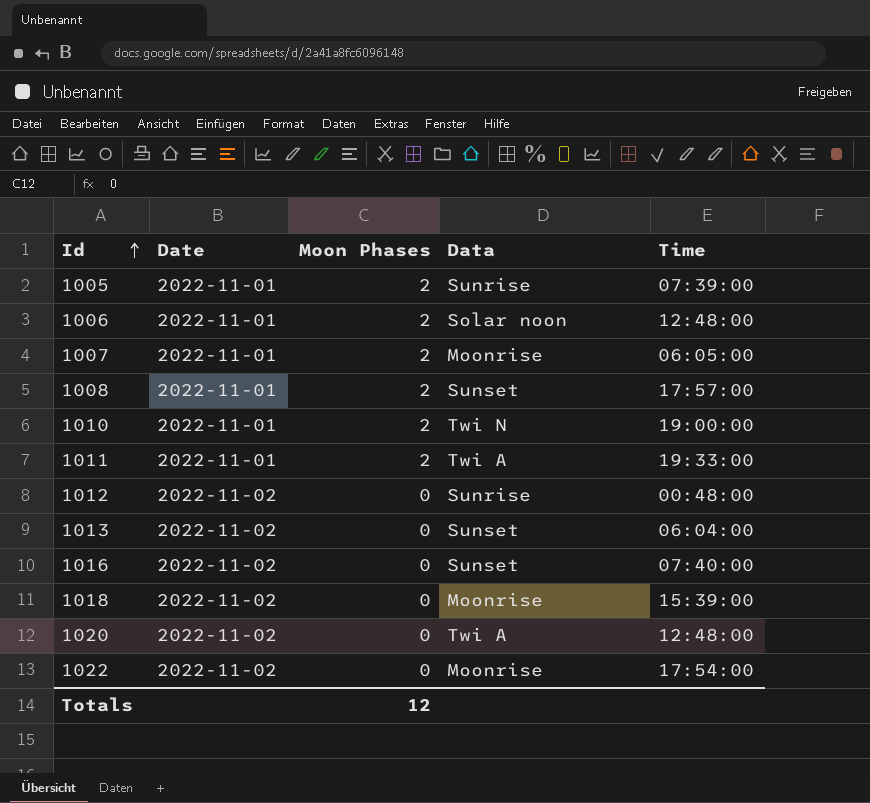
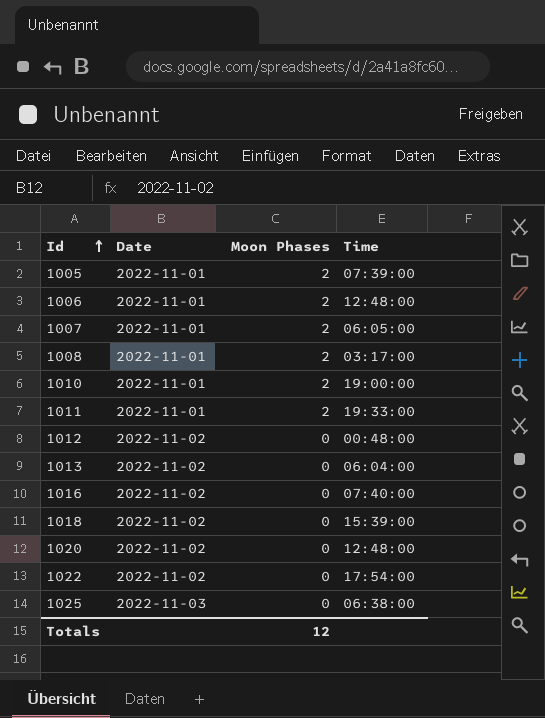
column Data | position: 4 -> none
1008 | Time: 17:57:00 -> 03:17:00
row 1025: none -> 2022-11-03 | 0 | 06:38:00

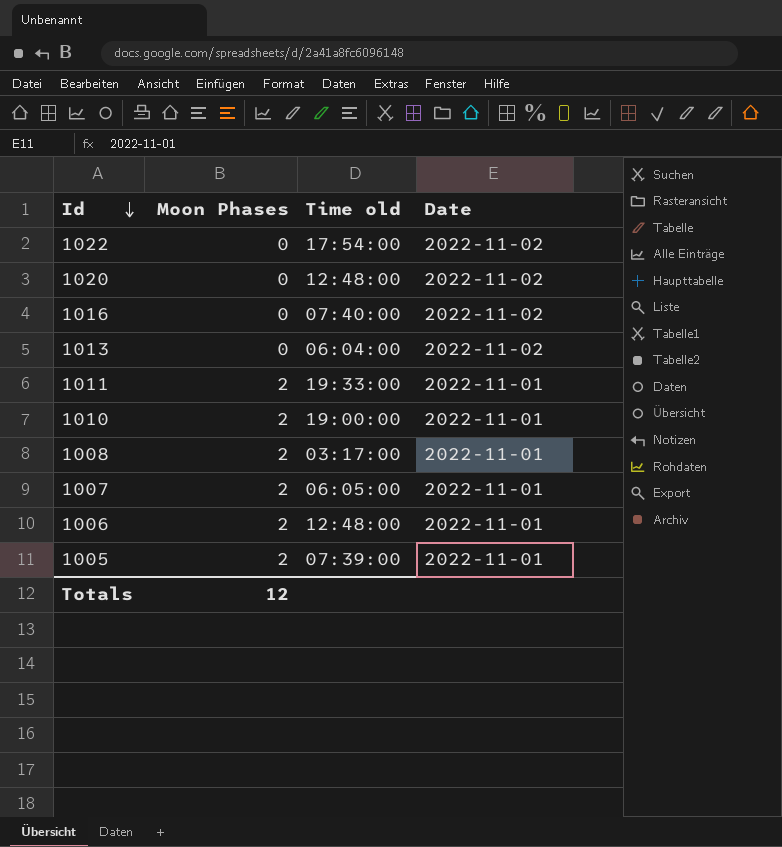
row order: Id ascending -> Id descending
column name: Time -> Time old
column Date | position: 2 -> 4
row 1012: 2022-11-02 | 0 | 00:48:00 -> none
row 1018: 2022-11-02 | 0 | 15:39:00 -> none
row 1025: 2022-11-03 | 0 | 06:38:00 -> none

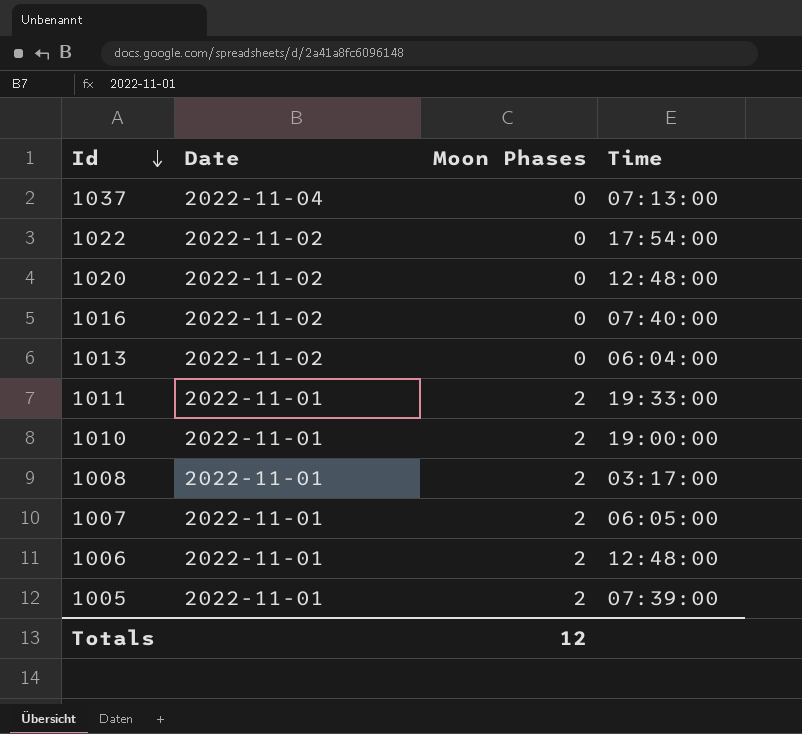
column Date | position: 4 -> 2
column name: Time old -> Time
row 1037: none -> 2022-11-04 | 0 | 07:13:00

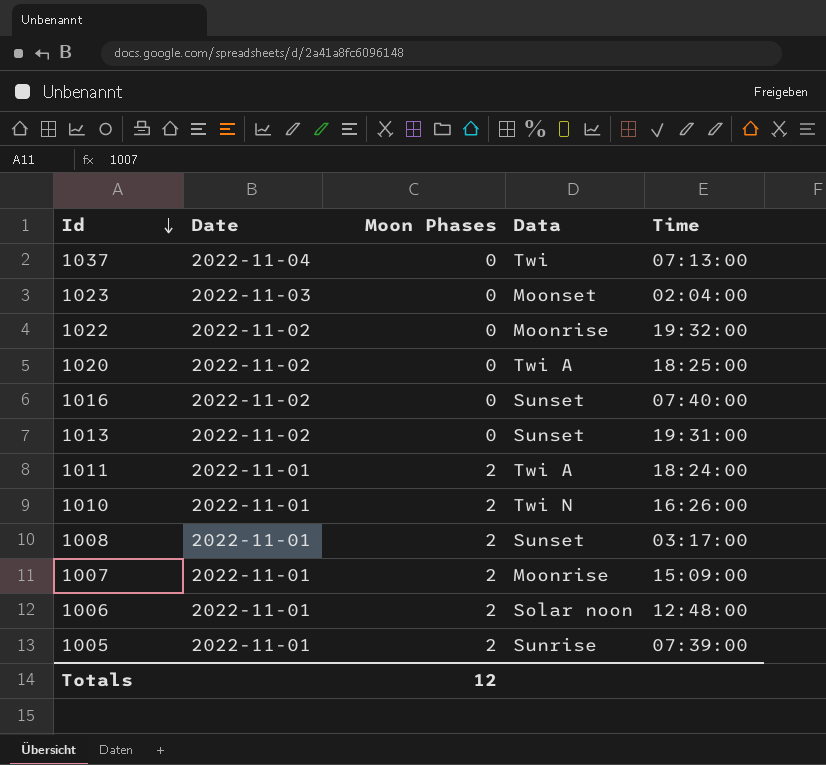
column Data | position: none -> 4
row 1023: none -> 2022-11-03 | 0 | Moonset | 02:04:00
1022 | Time: 17:54:00 -> 19:32:00
1020 | Time: 12:48:00 -> 18:25:00
1013 | Time: 06:04:00 -> 19:31:00
1011 | Time: 19:33:00 -> 18:24:00
1010 | Time: 19:00:00 -> 16:26:00
1007 | Time: 06:05:00 -> 15:09:00

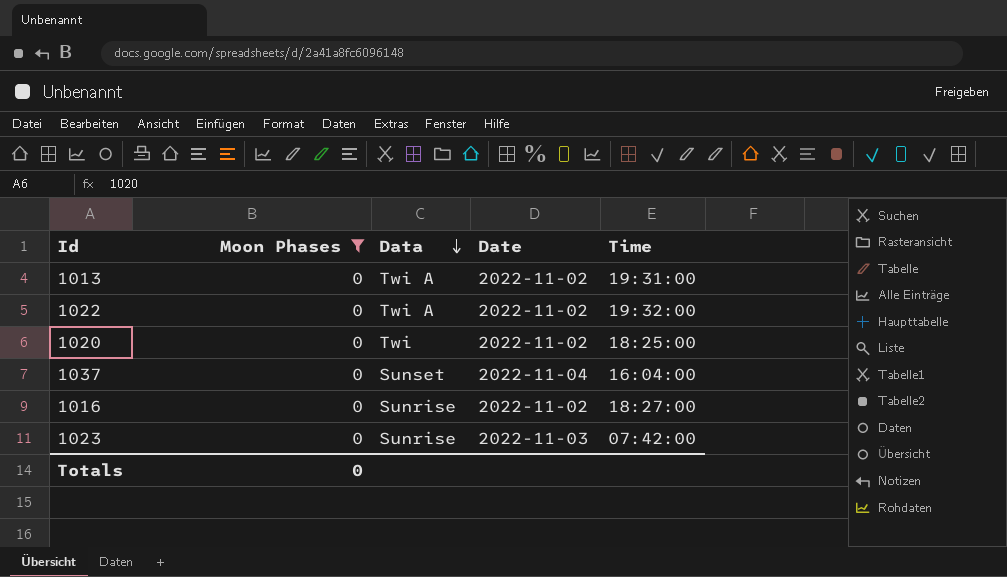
filter: none -> Moon Phases = 0
row order: Id descending -> Data descending
column Date | position: 2 -> 4
1013 | Data: Sunset -> Twi A
1022 | Data: Moonrise -> Twi A
1020 | Data: Twi A -> Twi
1037 | Data: Twi -> Sunset
1037 | Time: 07:13:00 -> 16:04:00
1016 | Data: Sunset -> Sunrise
1016 | Time: 07:40:00 -> 18:27:00
1023 | Data: Moonset -> Sunrise
1023 | Time: 02:04:00 -> 07:42:00
Totals | Moon Phases: 12 -> 0

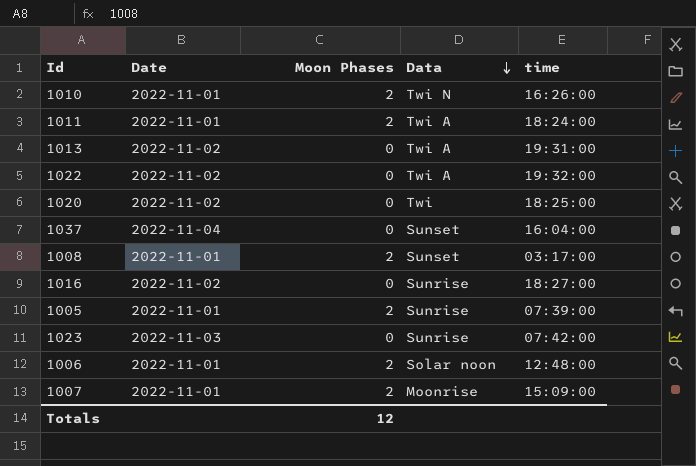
filter: Moon Phases = 0 -> none
column Date | position: 4 -> 2
column name: Time -> time
Totals | Moon Phases: 0 -> 12

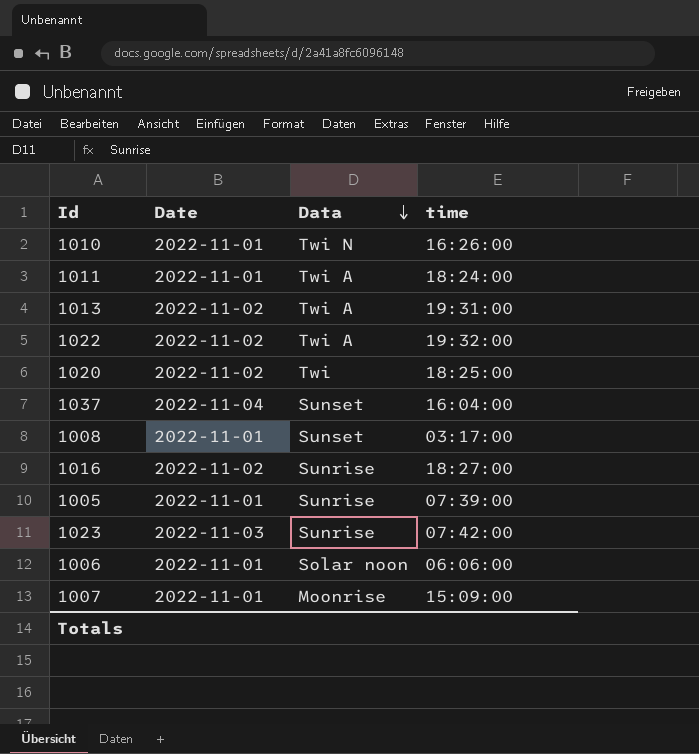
column Moon Phases | position: 3 -> none
1006 | time: 12:48:00 -> 06:06:00

